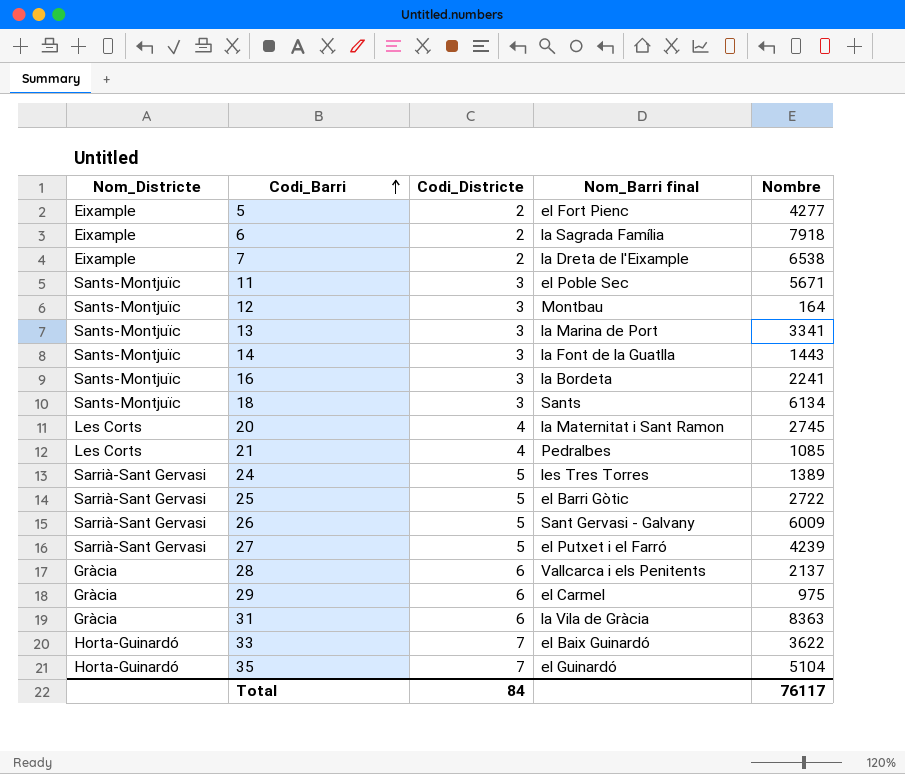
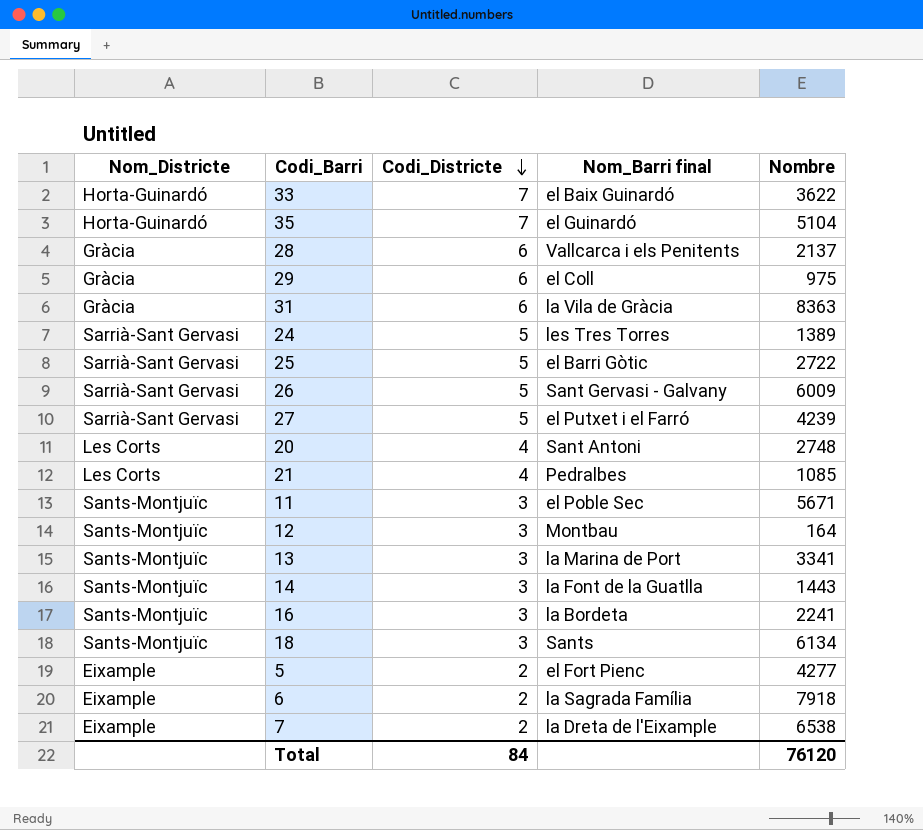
row order: Codi_Barri ascending -> Codi_Districte descending
29 | Nom_Barri final: el Carmel -> el Coll
20 | Nom_Barri final: la Maternitat i Sant Ramon -> Sant Antoni
20 | Nombre: 2745 -> 2748
Total | Nombre: 76117 -> 76120

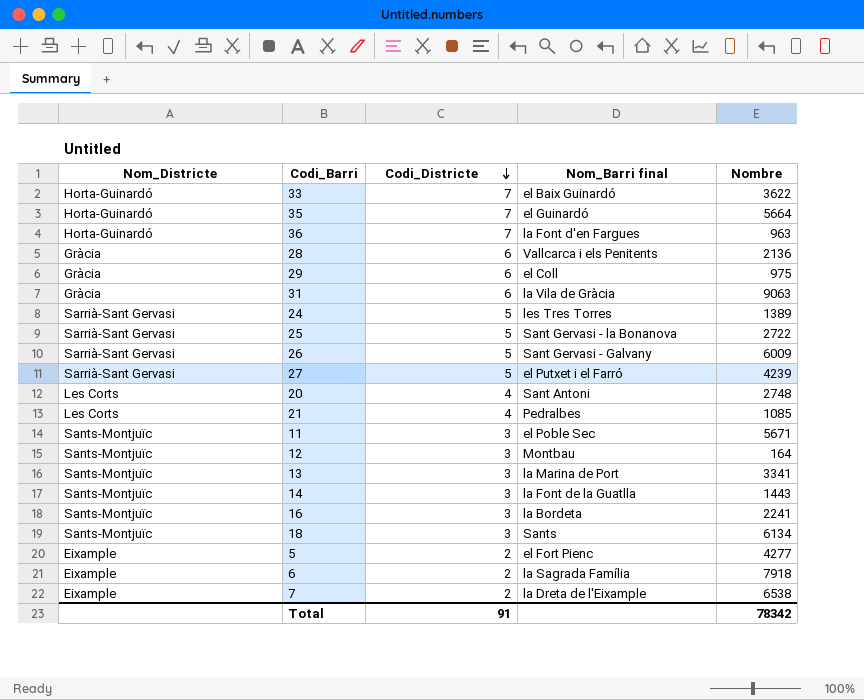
35 | Nombre: 5104 -> 5664
row 36: none -> Horta-Guinardó | 7 | la Font d'en Fargues | 963
28 | Nombre: 2137 -> 2136
31 | Nombre: 8363 -> 9063
25 | Nom_Barri final: el Barri Gòtic -> Sant Gervasi - la Bonanova
Total | Codi_Districte: 84 -> 91
Total | Nombre: 76120 -> 78342

